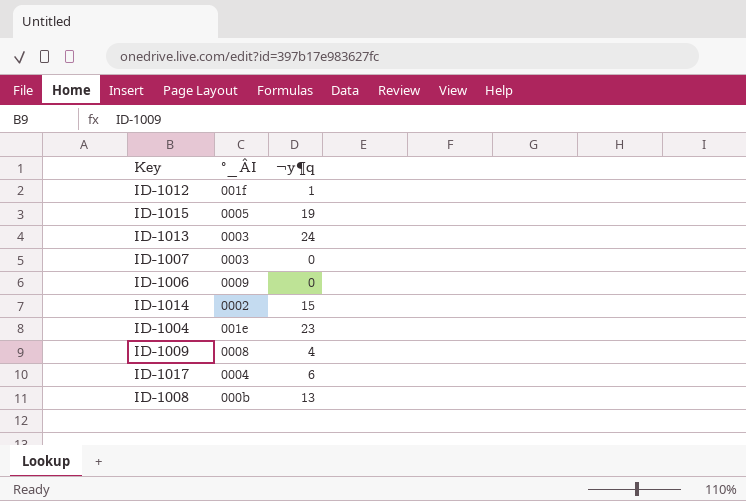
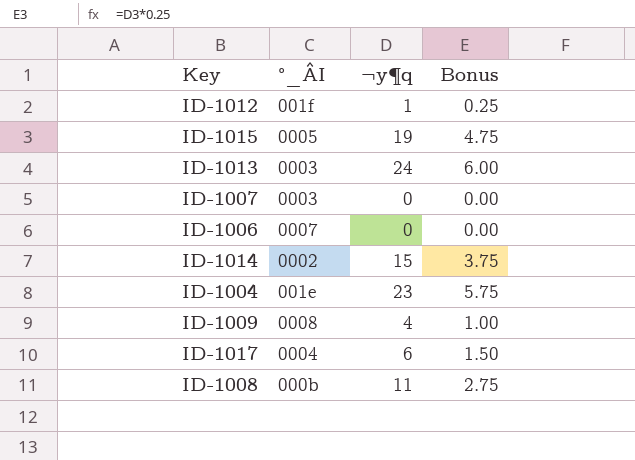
column Bonus | formula: none -> [¬y¶q] * 0.25
ID-1006 | °_ÂI: 0009 -> 0007
ID-1008 | ¬y¶q: 13 -> 11

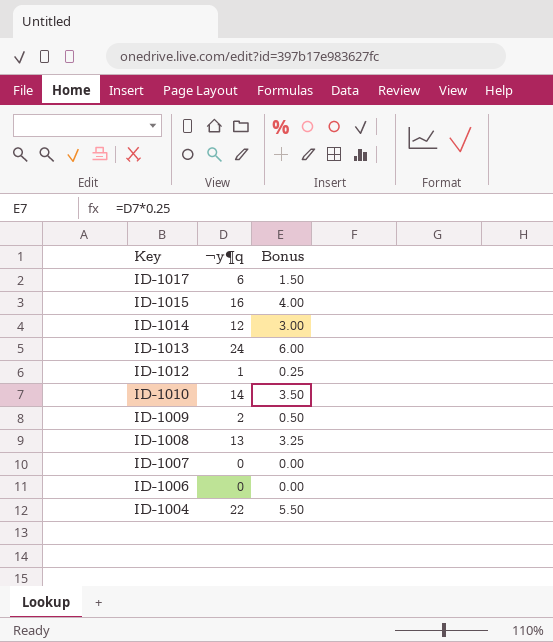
row order: none -> Key descending
column °_ÂI | position: 2 -> none
ID-1015 | ¬y¶q: 19 -> 16
ID-1015 | Bonus: 4.75 -> 4.00
ID-1014 | ¬y¶q: 15 -> 12
ID-1014 | Bonus: 3.75 -> 3.00
row ID-1010: none -> 14 | 3.50
ID-1009 | ¬y¶q: 4 -> 2
ID-1009 | Bonus: 1.00 -> 0.50
ID-1008 | ¬y¶q: 11 -> 13
ID-1008 | Bonus: 2.75 -> 3.25
ID-1004 | ¬y¶q: 23 -> 22
ID-1004 | Bonus: 5.75 -> 5.50

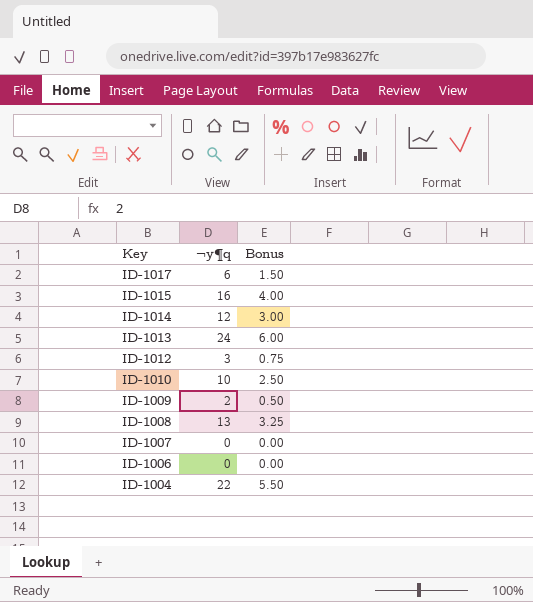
ID-1012 | ¬y¶q: 1 -> 3
ID-1012 | Bonus: 0.25 -> 0.75
ID-1010 | ¬y¶q: 14 -> 10
ID-1010 | Bonus: 3.50 -> 2.50

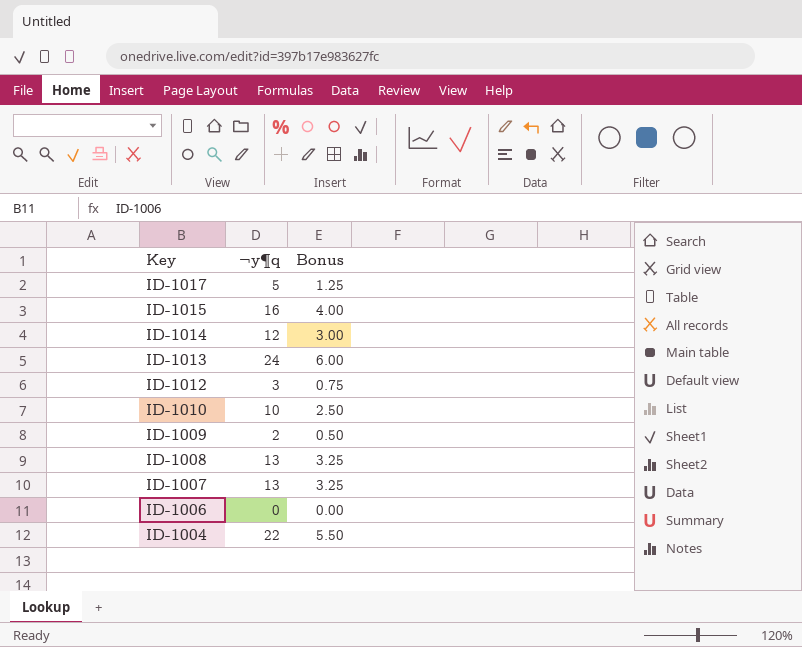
ID-1017 | ¬y¶q: 6 -> 5
ID-1017 | Bonus: 1.50 -> 1.25
ID-1007 | ¬y¶q: 0 -> 13
ID-1007 | Bonus: 0.00 -> 3.25

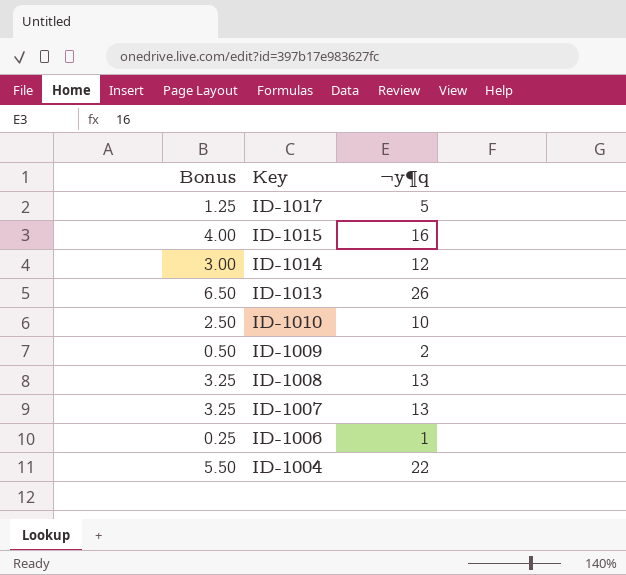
column Bonus | position: 3 -> 1
row ID-1012: 3 | 0.75 -> none
ID-1013 | Bonus: 6.00 -> 6.50
ID-1013 | ¬y¶q: 24 -> 26
ID-1006 | Bonus: 0.00 -> 0.25
ID-1006 | ¬y¶q: 0 -> 1

